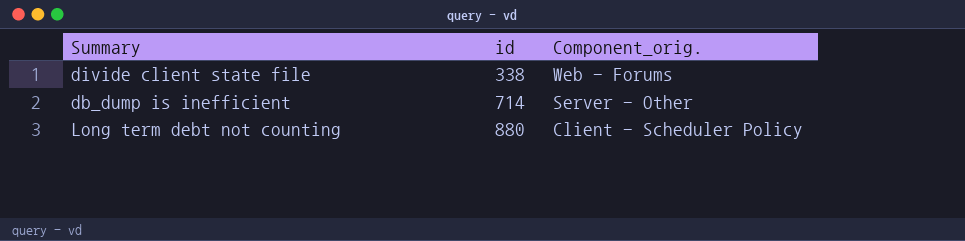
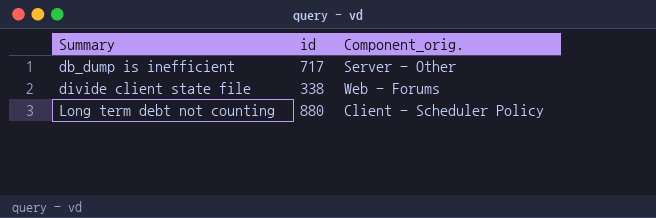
row order: id ascending -> Summary ascending
db_dump is inefficient | id: 714 -> 717

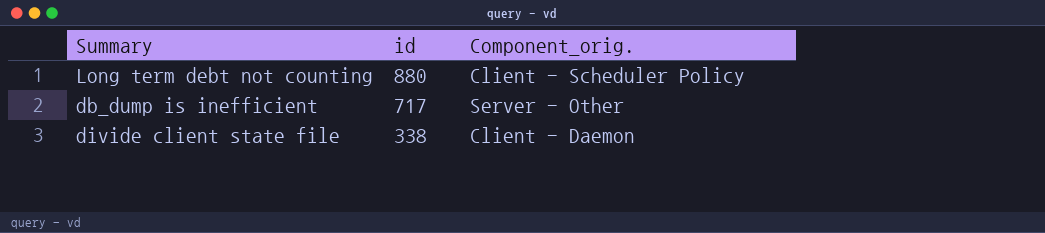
row order: Summary ascending -> id descending
divide client state file | Component_orig.: Web - Forums -> Client - Daemon

